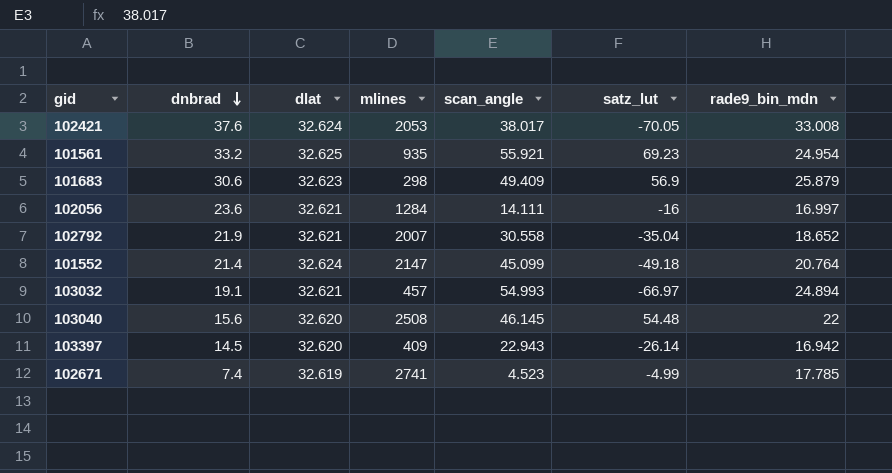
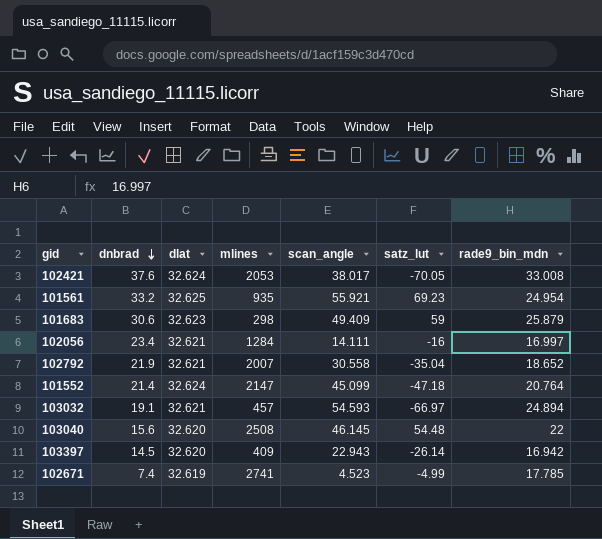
101683 | satz_lut: 56.9 -> 59
102056 | dnbrad: 23.6 -> 23.4
101552 | satz_lut: -49.18 -> -47.18
103032 | scan_angle: 54.993 -> 54.593

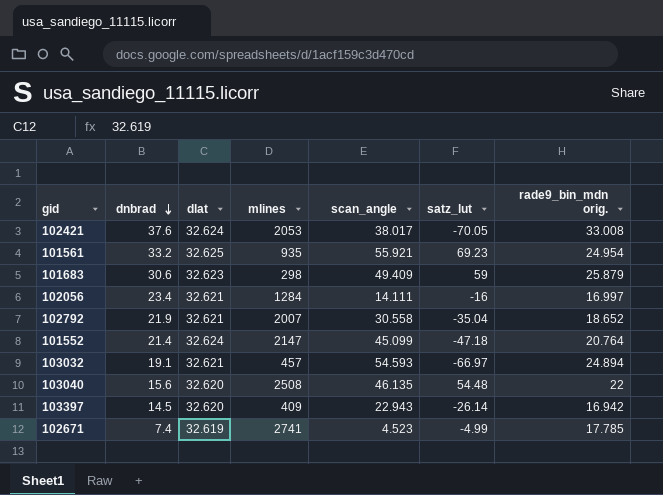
column name: rade9_bin_mdn -> rade9_bin_mdn orig.
103040 | scan_angle: 46.145 -> 46.135

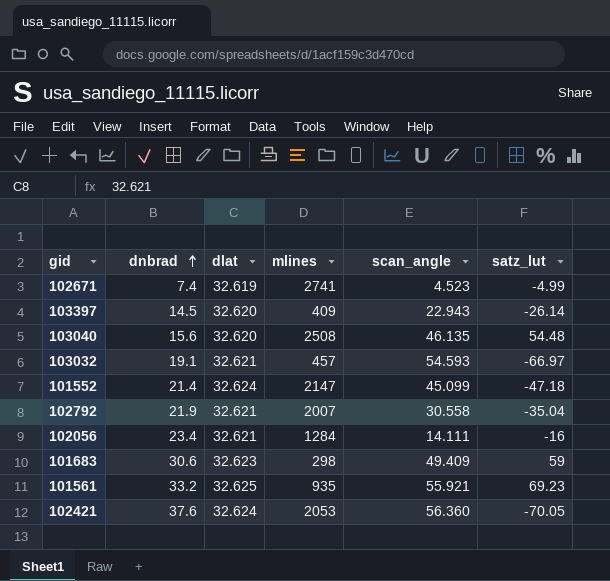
row order: dnbrad descending -> dnbrad ascending
column rade9_bin_mdn orig. | position: 7 -> none
102421 | scan_angle: 38.017 -> 56.360

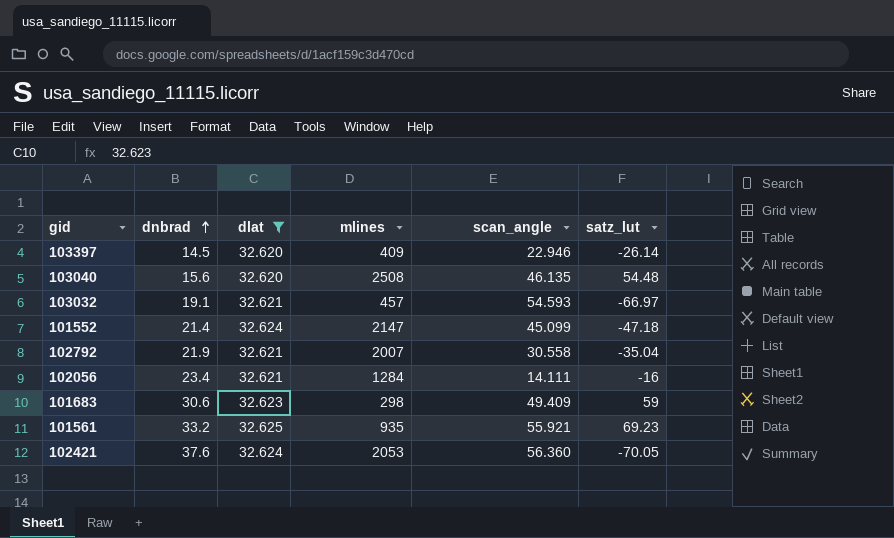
filter: none -> dlat != 32.619
103397 | scan_angle: 22.943 -> 22.946

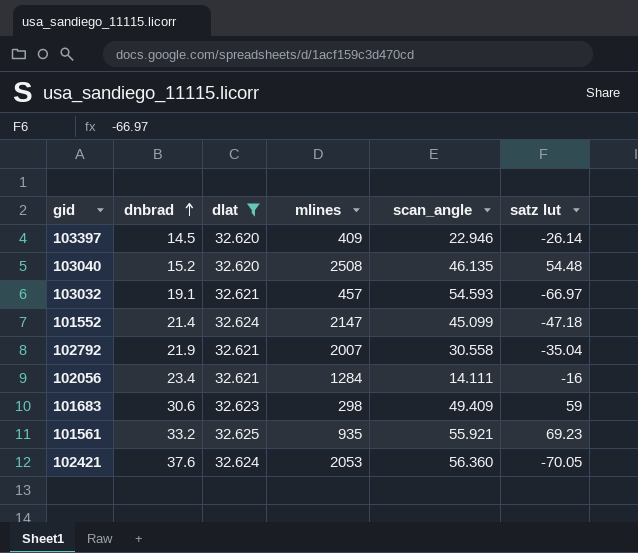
column name: satz_lut -> satz lut
103040 | dnbrad: 15.6 -> 15.2

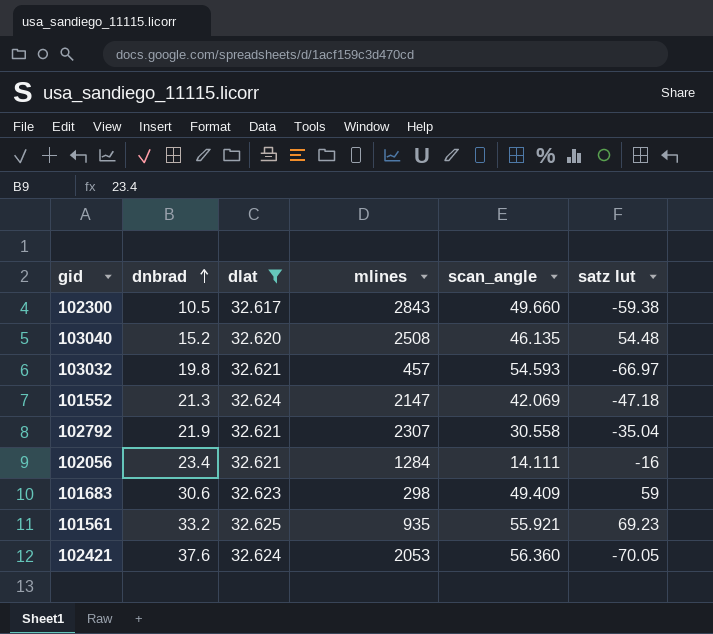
row 103397: 14.5 | 32.620 | 409 | 22.946 | -26.14 -> none
row 102300: none -> 10.5 | 32.617 | 2843 | 49.660 | -59.38
103032 | dnbrad: 19.1 -> 19.8
101552 | dnbrad: 21.4 -> 21.3
101552 | scan_angle: 45.099 -> 42.069
102792 | mlines: 2007 -> 2307

